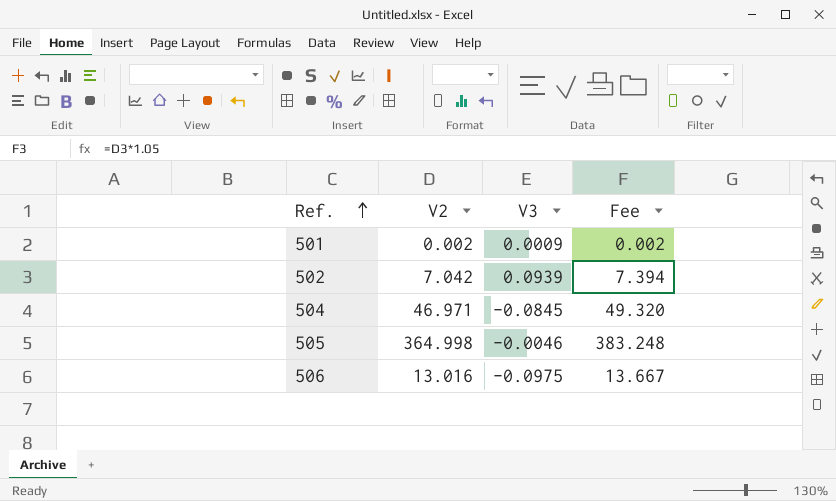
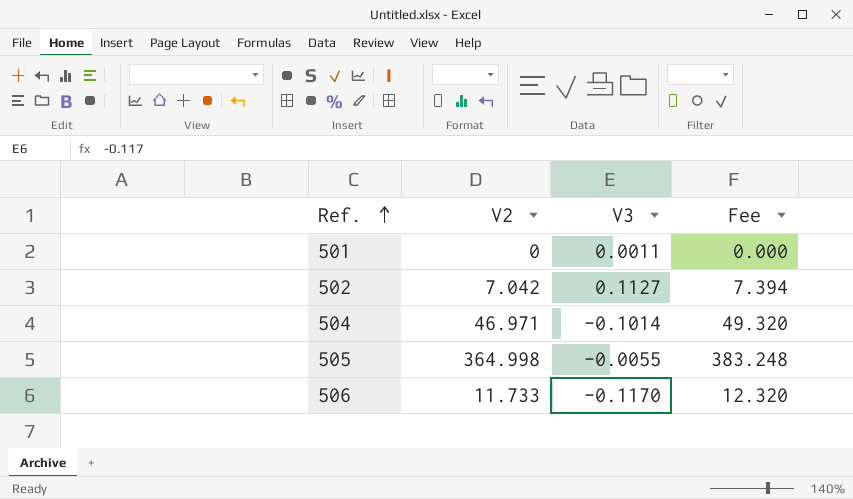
501 | V2: 0.002 -> 0
501 | V3: 0.0009 -> 0.0011
501 | Fee: 0.002 -> 0.000
502 | V3: 0.0939 -> 0.1127
504 | V3: -0.0845 -> -0.1014
505 | V3: -0.0046 -> -0.0055
506 | V2: 13.016 -> 11.733
506 | V3: -0.0975 -> -0.1170
506 | Fee: 13.667 -> 12.320

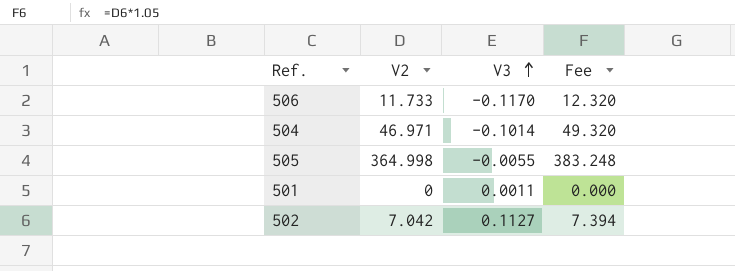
row order: Ref. ascending -> V3 ascending

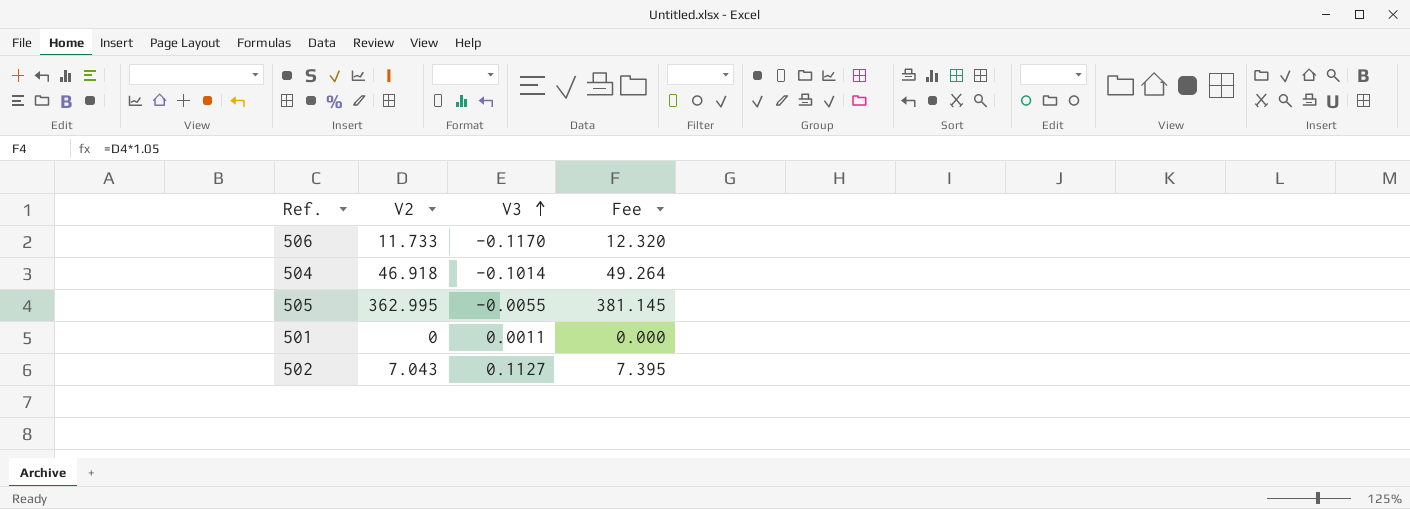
504 | V2: 46.971 -> 46.918
504 | Fee: 49.320 -> 49.264
505 | V2: 364.998 -> 362.995
505 | Fee: 383.248 -> 381.145
502 | V2: 7.042 -> 7.043
502 | Fee: 7.394 -> 7.395

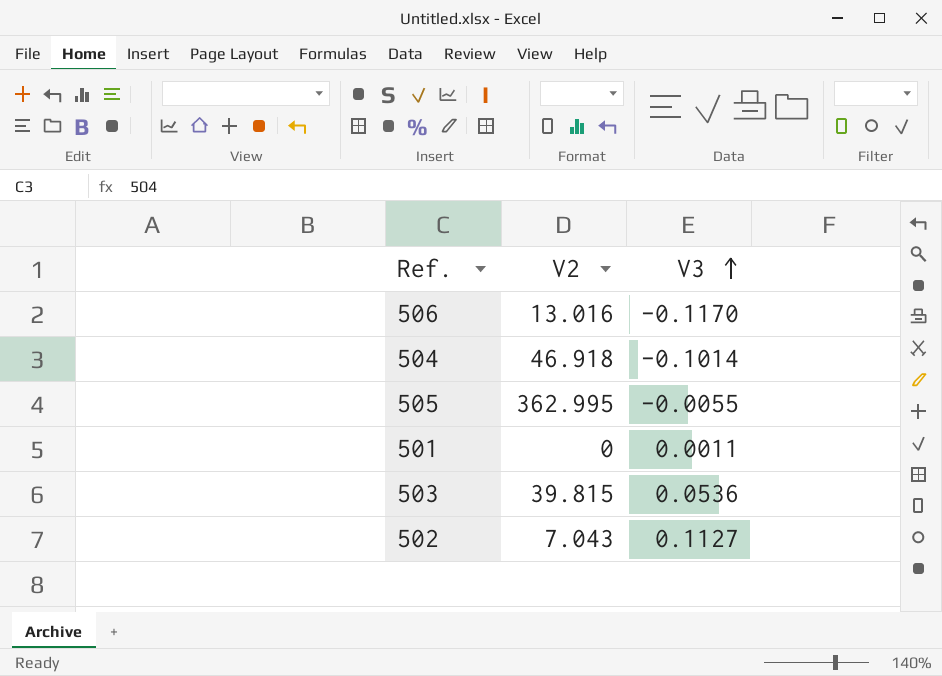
column Fee | formula: [V2] * 1.05 -> none
506 | V2: 11.733 -> 13.016
row 503: none -> 39.815 | 0.0536

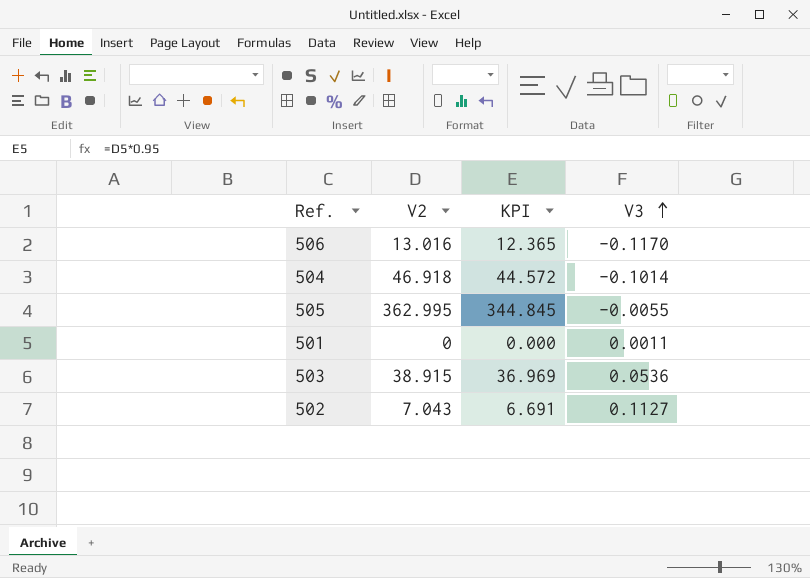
column KPI | formula: none -> [V2] * 0.95
503 | V2: 39.815 -> 38.915

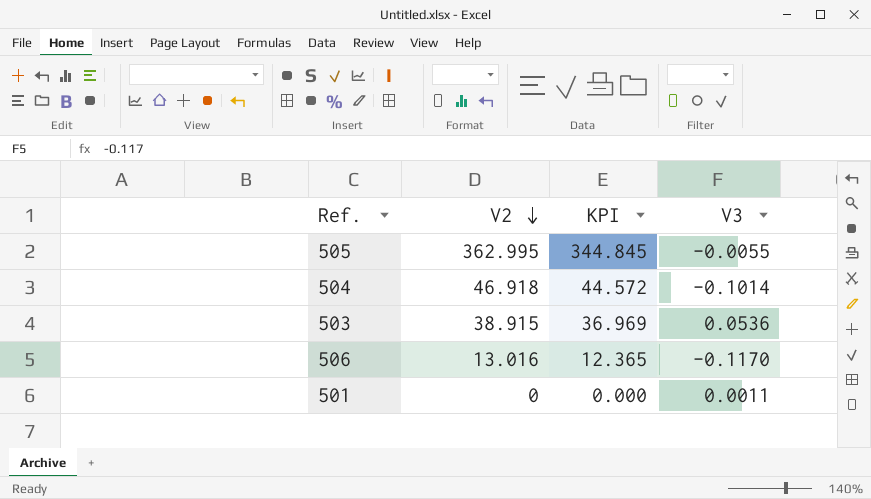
row order: V3 ascending -> V2 descending
row 502: 7.043 | 6.691 | 0.1127 -> none

